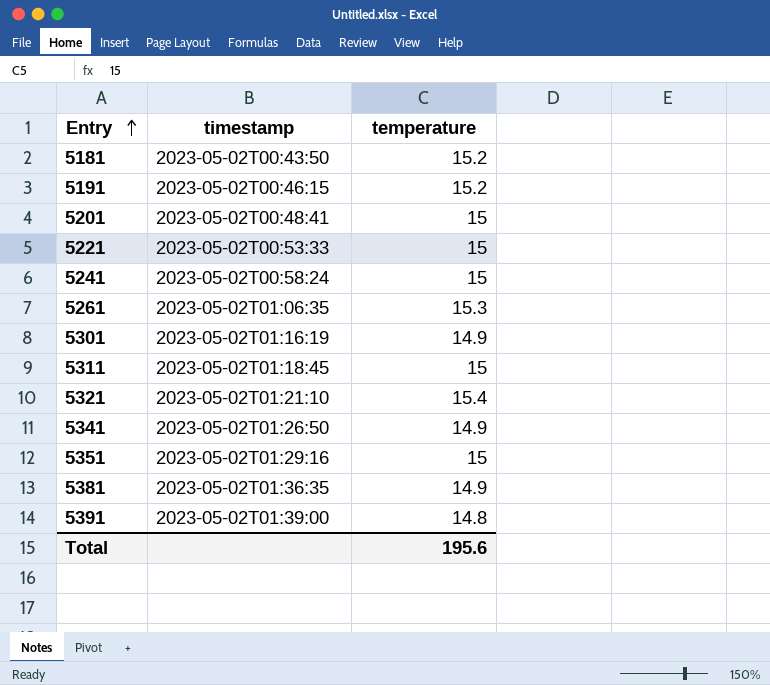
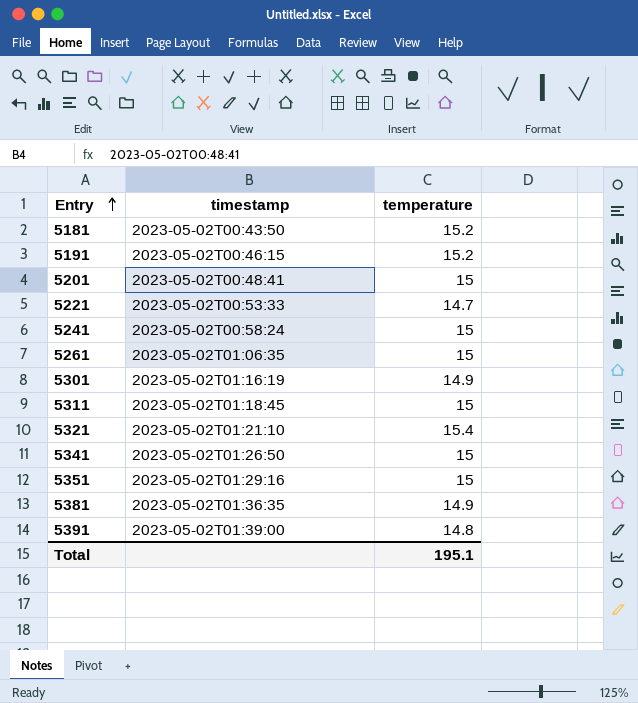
5221 | temperature: 15 -> 14.7
5261 | temperature: 15.3 -> 15
5341 | temperature: 14.9 -> 15
Total | temperature: 195.6 -> 195.1

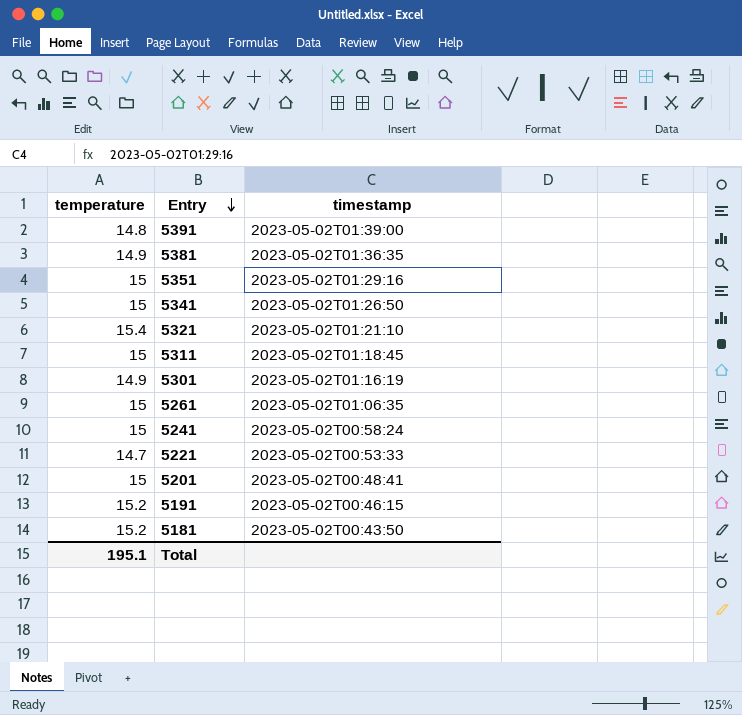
row order: Entry ascending -> Entry descending
column temperature | position: 3 -> 1

